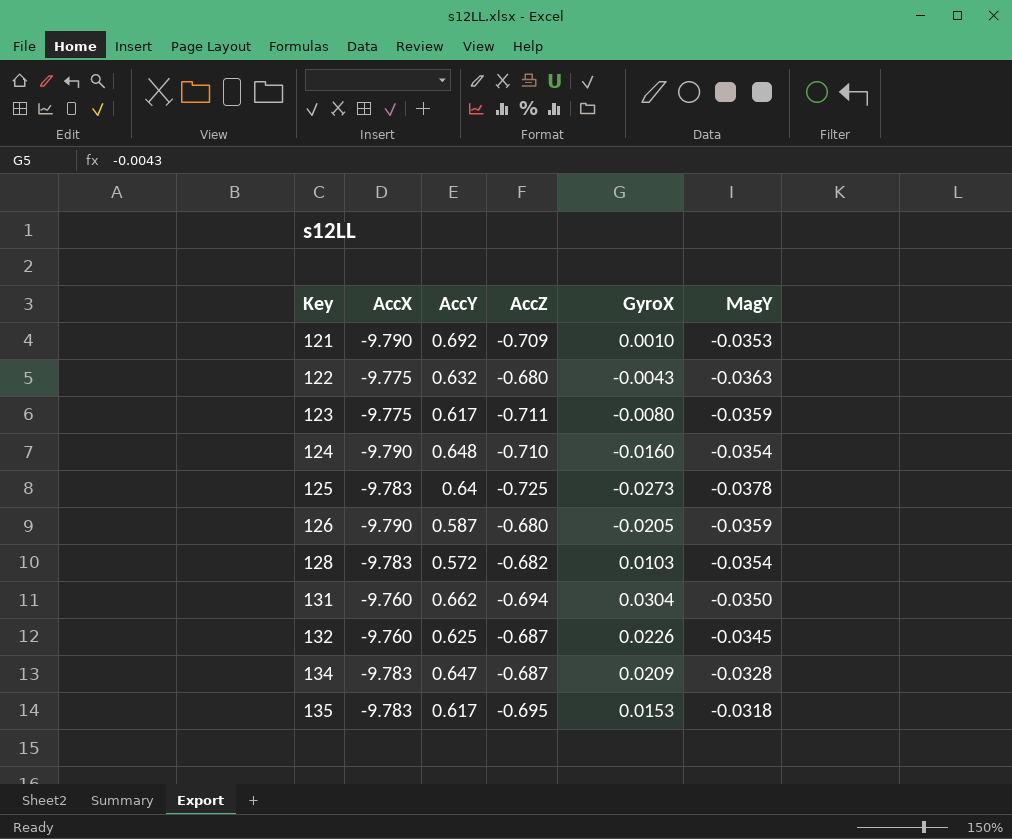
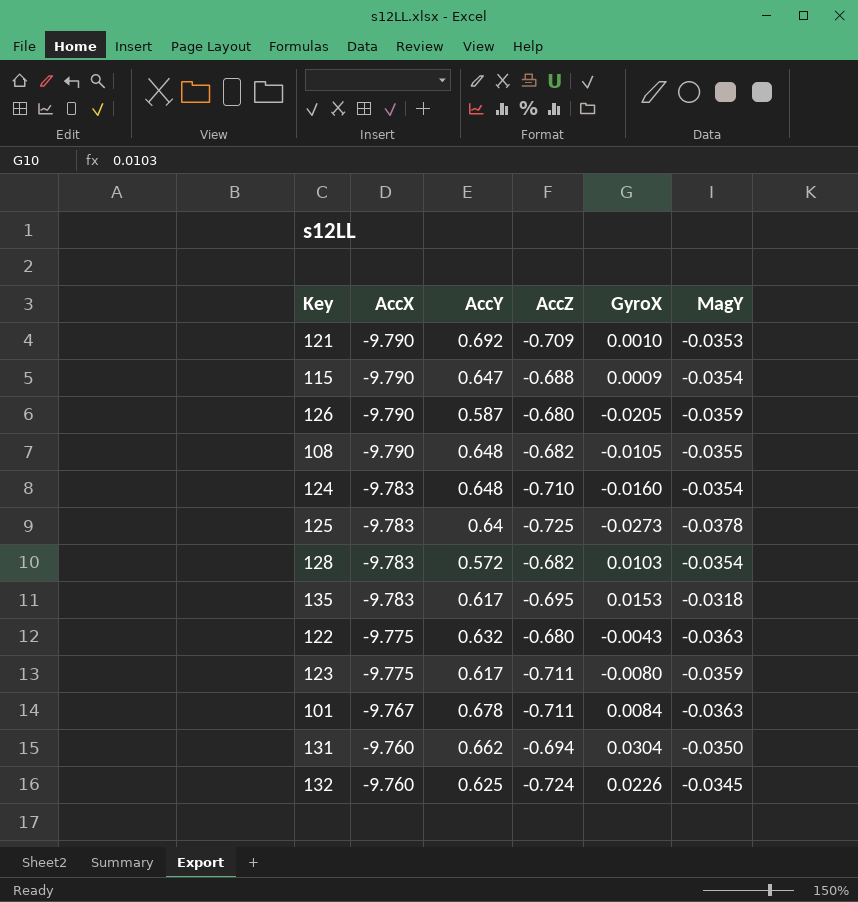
row order: Key ascending -> AccX ascending
row 134: -9.783 | 0.647 | -0.687 | 0.0209 | -0.0328 -> none
row 115: none -> -9.790 | 0.647 | -0.688 | 0.0009 | -0.0354
row 108: none -> -9.790 | 0.648 | -0.682 | -0.0105 | -0.0355
124 | AccX: -9.790 -> -9.783
row 101: none -> -9.767 | 0.678 | -0.711 | 0.0084 | -0.0363
132 | AccZ: -0.687 -> -0.724

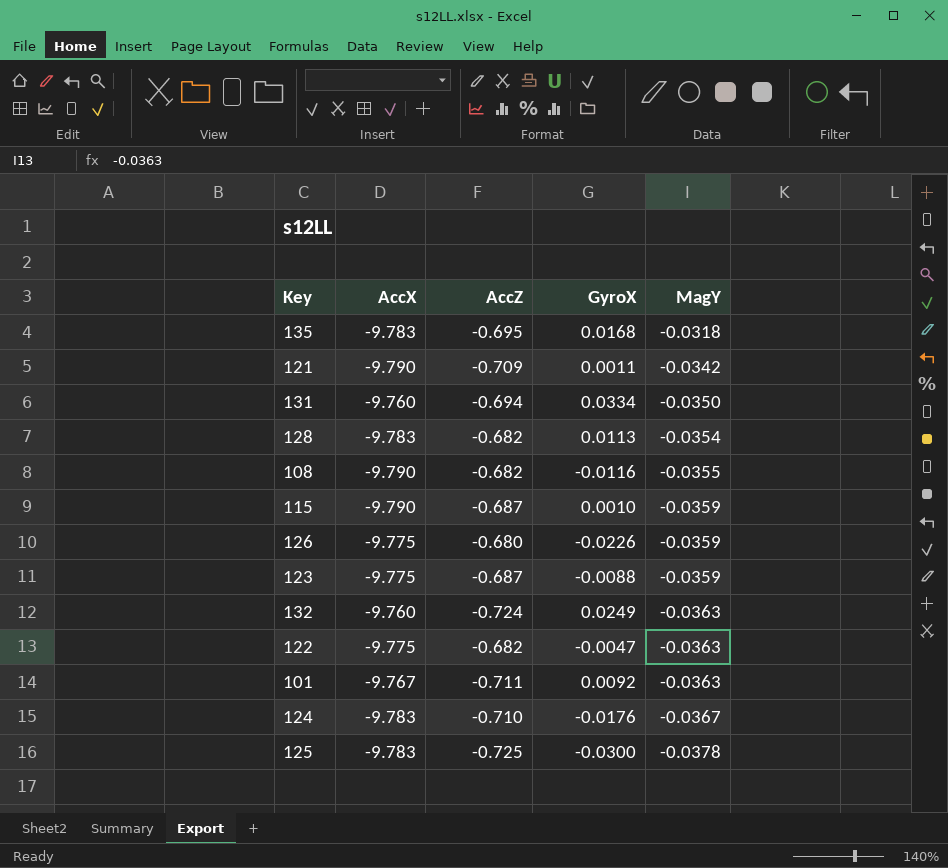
row order: AccX ascending -> MagY descending
column AccY | position: 3 -> none
135 | GyroX: 0.0153 -> 0.0168
121 | GyroX: 0.0010 -> 0.0011
121 | MagY: -0.0353 -> -0.0342
131 | GyroX: 0.0304 -> 0.0334
128 | GyroX: 0.0103 -> 0.0113
108 | GyroX: -0.0105 -> -0.0116
115 | AccZ: -0.688 -> -0.687
115 | GyroX: 0.0009 -> 0.0010
115 | MagY: -0.0354 -> -0.0359
126 | AccX: -9.790 -> -9.775
126 | GyroX: -0.0205 -> -0.0226
123 | AccZ: -0.711 -> -0.687
123 | GyroX: -0.0080 -> -0.0088
132 | GyroX: 0.0226 -> 0.0249
132 | MagY: -0.0345 -> -0.0363
122 | AccZ: -0.680 -> -0.682
122 | GyroX: -0.0043 -> -0.0047
101 | GyroX: 0.0084 -> 0.0092
124 | GyroX: -0.0160 -> -0.0176
124 | MagY: -0.0354 -> -0.0367
125 | GyroX: -0.0273 -> -0.0300

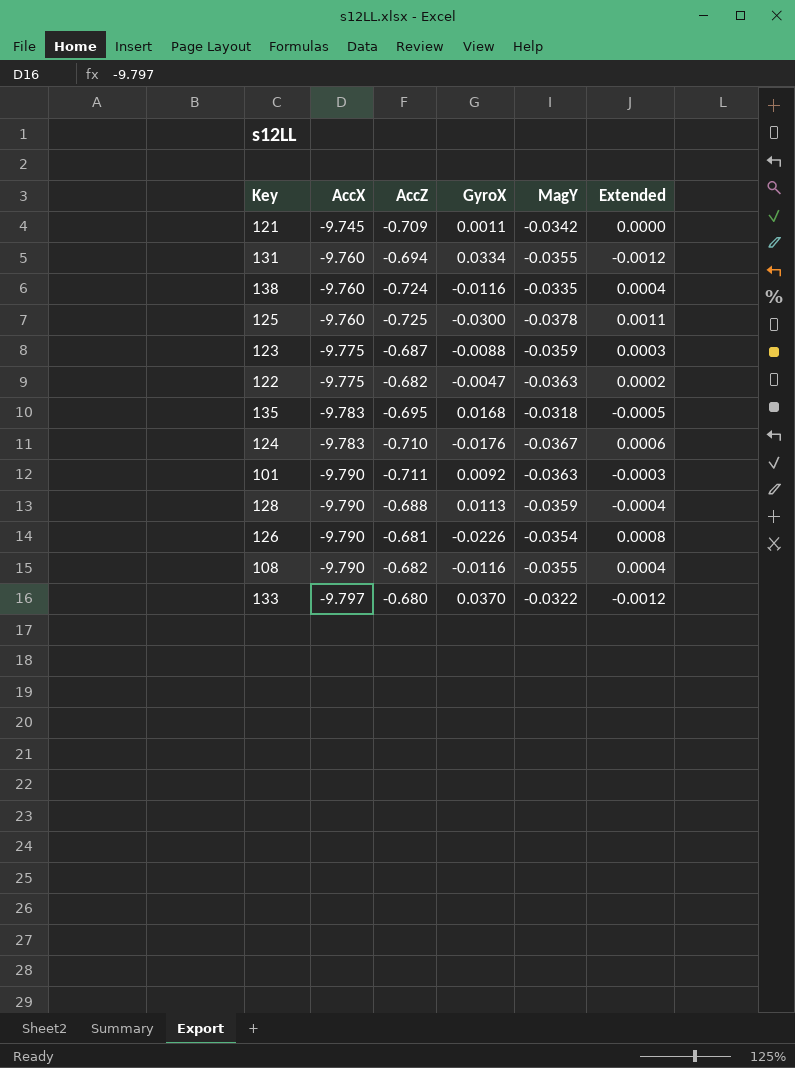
row order: MagY descending -> AccX descending
column Extended | formula: none -> [GyroX] * [MagY]
row 115: -9.790 | -0.687 | 0.0010 | -0.0359 -> none
row 132: -9.760 | -0.724 | 0.0249 | -0.0363 -> none
121 | AccX: -9.790 -> -9.745
131 | MagY: -0.0350 -> -0.0355
row 138: none -> -9.760 | -0.724 | -0.0116 | -0.0335 | 0.0004
125 | AccX: -9.783 -> -9.760
101 | AccX: -9.767 -> -9.790
128 | AccX: -9.783 -> -9.790
128 | AccZ: -0.682 -> -0.688
128 | MagY: -0.0354 -> -0.0359
126 | AccX: -9.775 -> -9.790
126 | AccZ: -0.680 -> -0.681
126 | MagY: -0.0359 -> -0.0354
row 133: none -> -9.797 | -0.680 | 0.0370 | -0.0322 | -0.0012

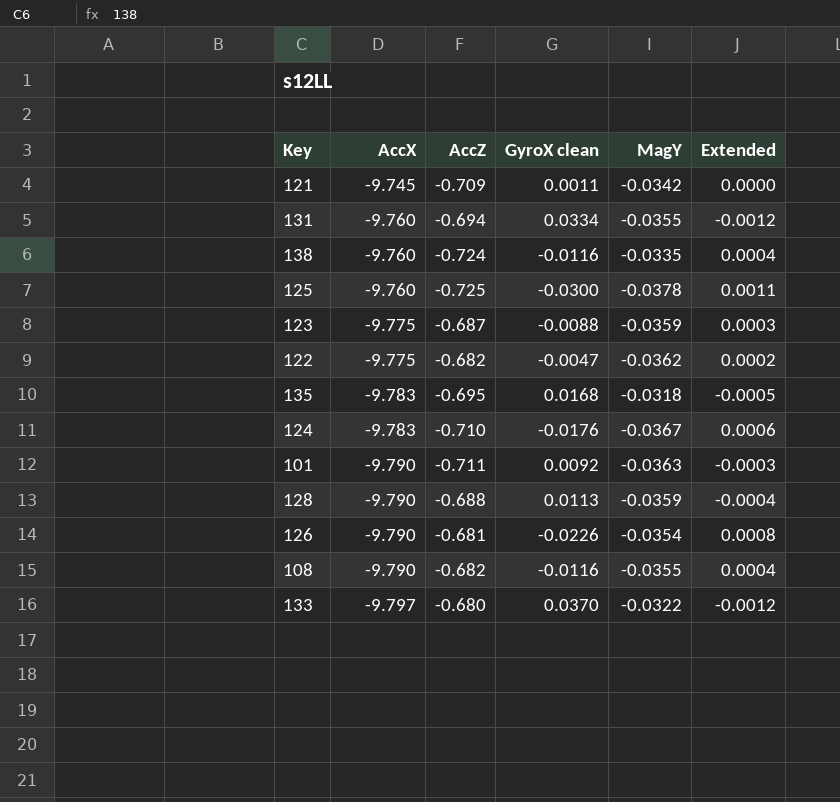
column name: GyroX -> GyroX clean
122 | MagY: -0.0363 -> -0.0362

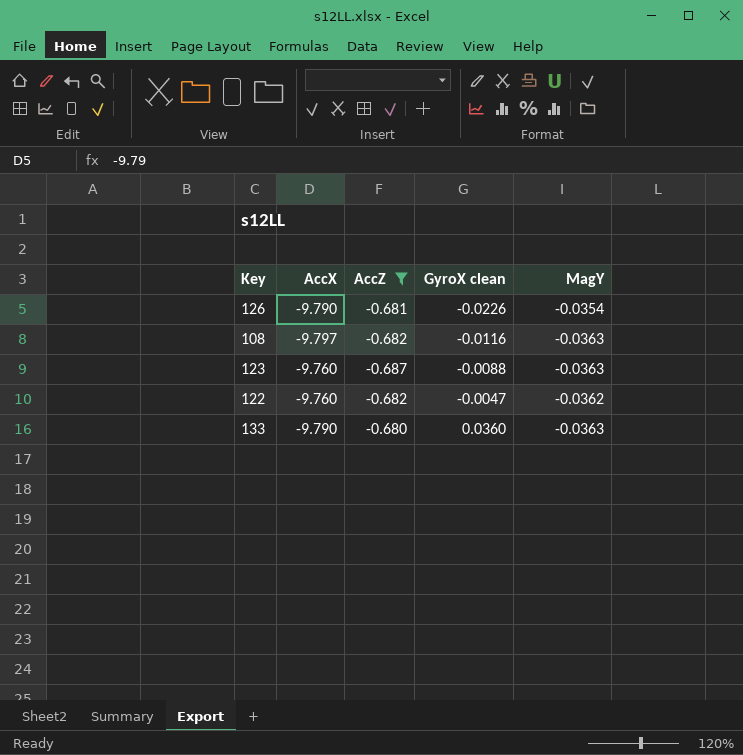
filter: none -> AccZ >= -0.687
row order: AccX descending -> GyroX clean ascending
column Extended | formula: [GyroX clean] * [MagY] -> none
108 | AccX: -9.790 -> -9.797
108 | MagY: -0.0355 -> -0.0363
123 | AccX: -9.775 -> -9.760
123 | MagY: -0.0359 -> -0.0363
122 | AccX: -9.775 -> -9.760
133 | AccX: -9.797 -> -9.790
133 | GyroX clean: 0.0370 -> 0.0360
133 | MagY: -0.0322 -> -0.0363

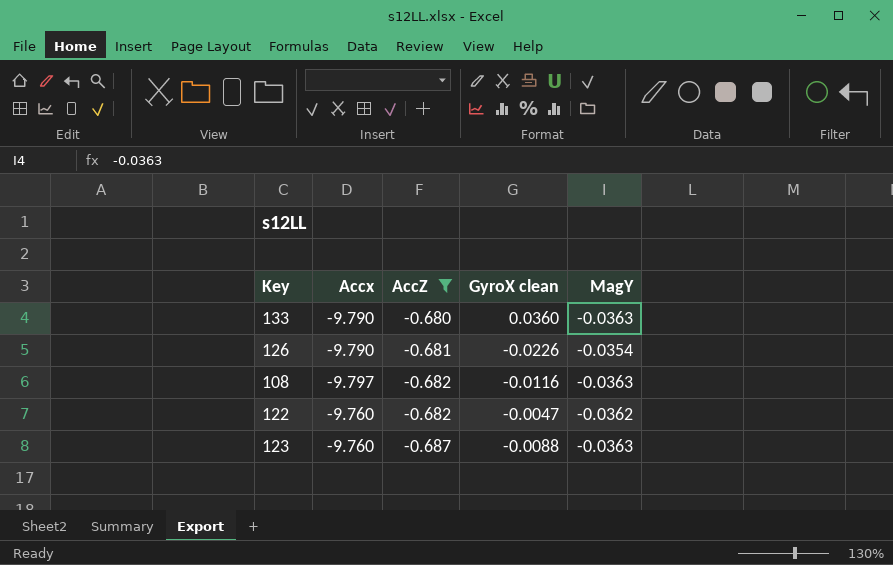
row order: GyroX clean ascending -> AccZ descending
column name: AccX -> Accx

